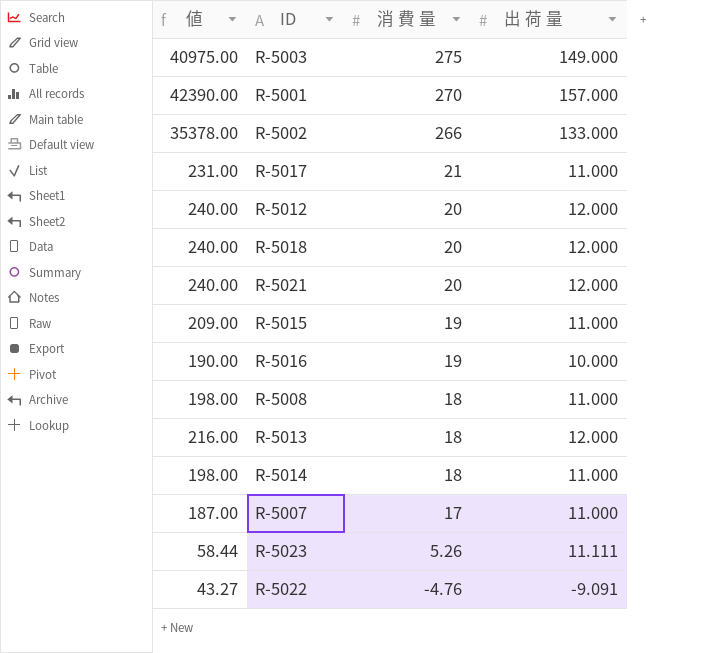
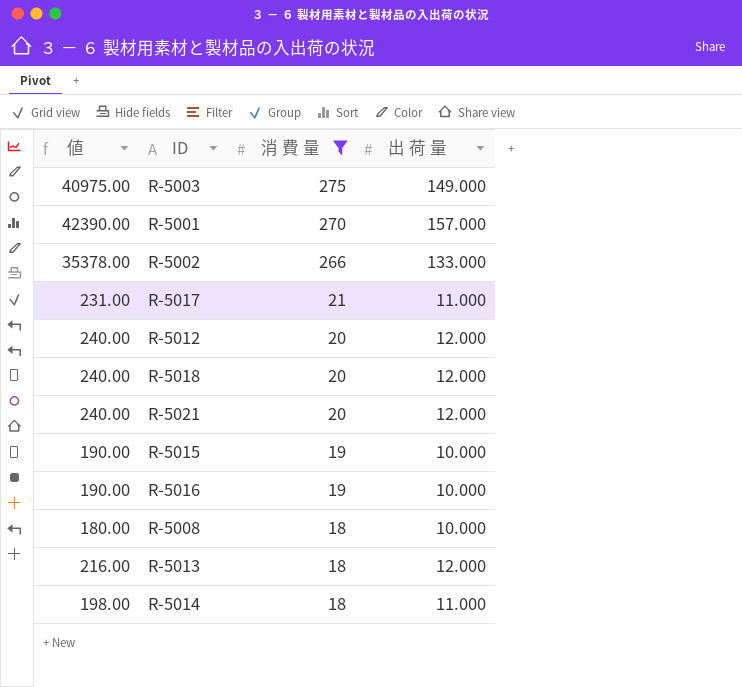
filter: none -> 消 費 量 >= 18
R-5015 | 値: 209.00 -> 190.00
R-5015 | 出 荷 量: 11.000 -> 10.000
R-5008 | 値: 198.00 -> 180.00
R-5008 | 出 荷 量: 11.000 -> 10.000

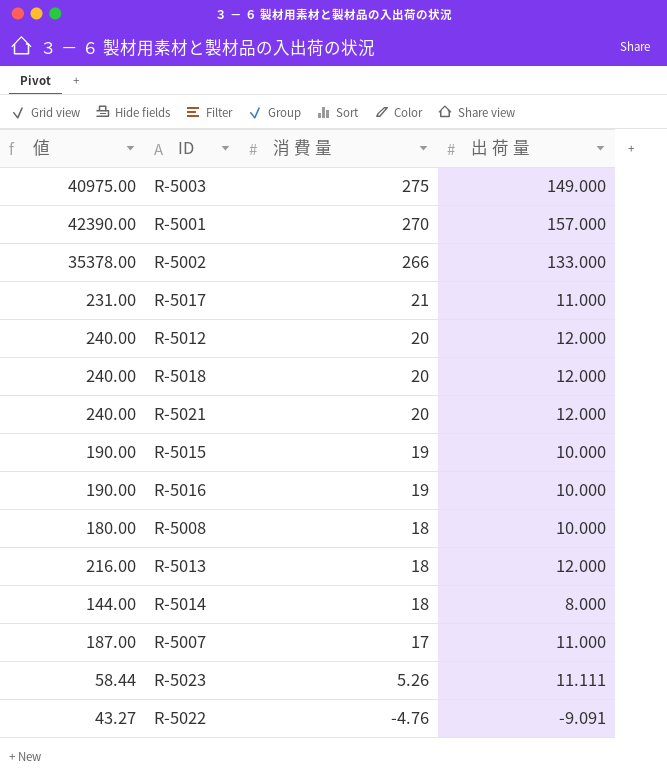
filter: 消 費 量 >= 18 -> none
R-5014 | 値: 198.00 -> 144.00
R-5014 | 出 荷 量: 11.000 -> 8.000

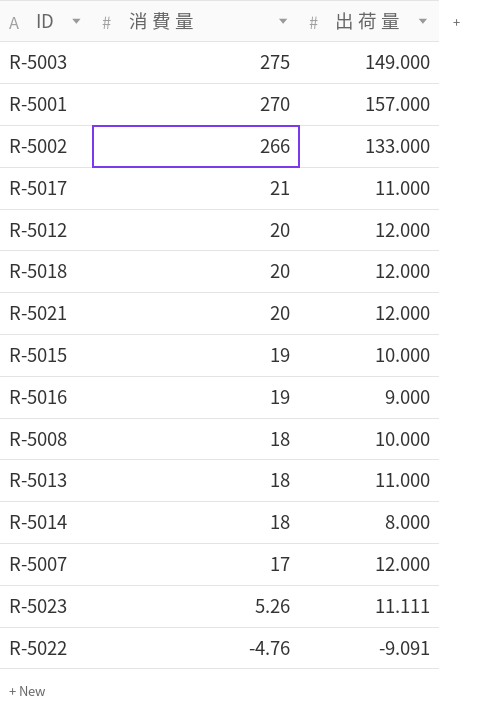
column 値 | formula: [消 費 量] * [出 荷 量] -> none
R-5016 | 出 荷 量: 10.000 -> 9.000
R-5013 | 出 荷 量: 12.000 -> 11.000
R-5007 | 出 荷 量: 11.000 -> 12.000

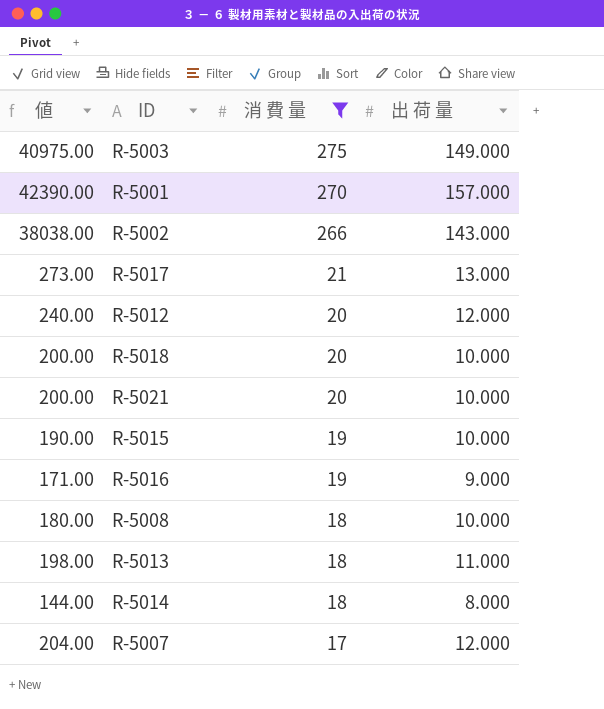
filter: none -> 消 費 量 >= 17
column 値 | formula: none -> [消 費 量] * [出 荷 量]
R-5002 | 出 荷 量: 133.000 -> 143.000
R-5017 | 出 荷 量: 11.000 -> 13.000
R-5018 | 出 荷 量: 12.000 -> 10.000
R-5021 | 出 荷 量: 12.000 -> 10.000

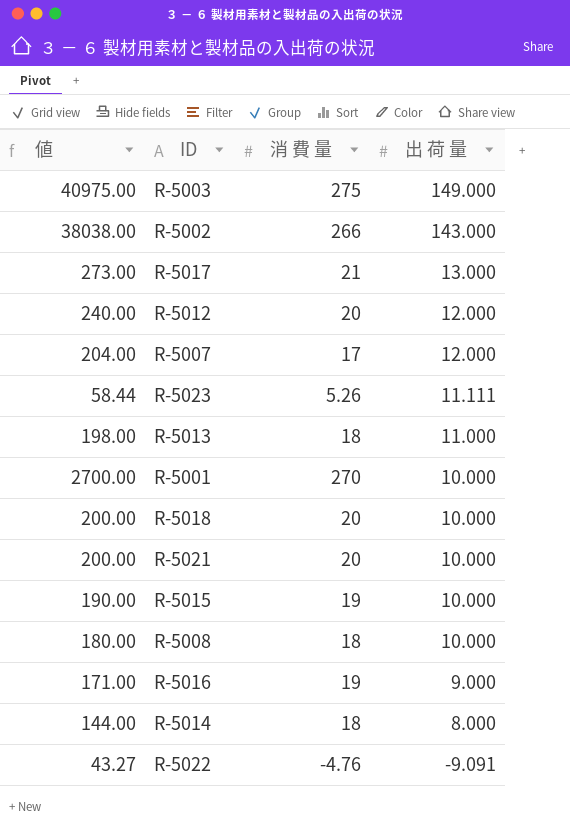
filter: 消 費 量 >= 17 -> none
row order: 消 費 量 descending -> 出 荷 量 descending
R-5001 | 値: 42390.00 -> 2700.00
R-5001 | 出 荷 量: 157.000 -> 10.000

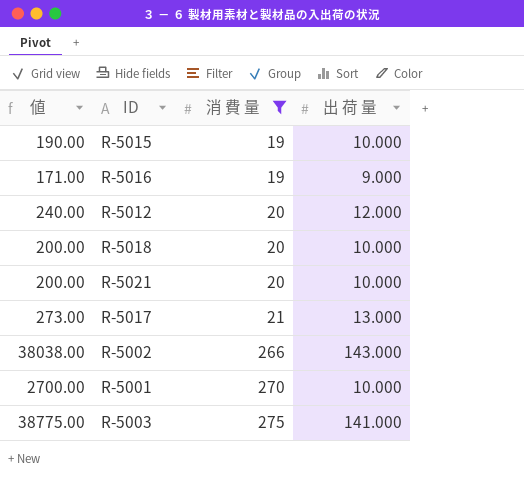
filter: none -> 消 費 量 >= 19
row order: 出 荷 量 descending -> 消 費 量 ascending
R-5003 | 値: 40975.00 -> 38775.00
R-5003 | 出 荷 量: 149.000 -> 141.000

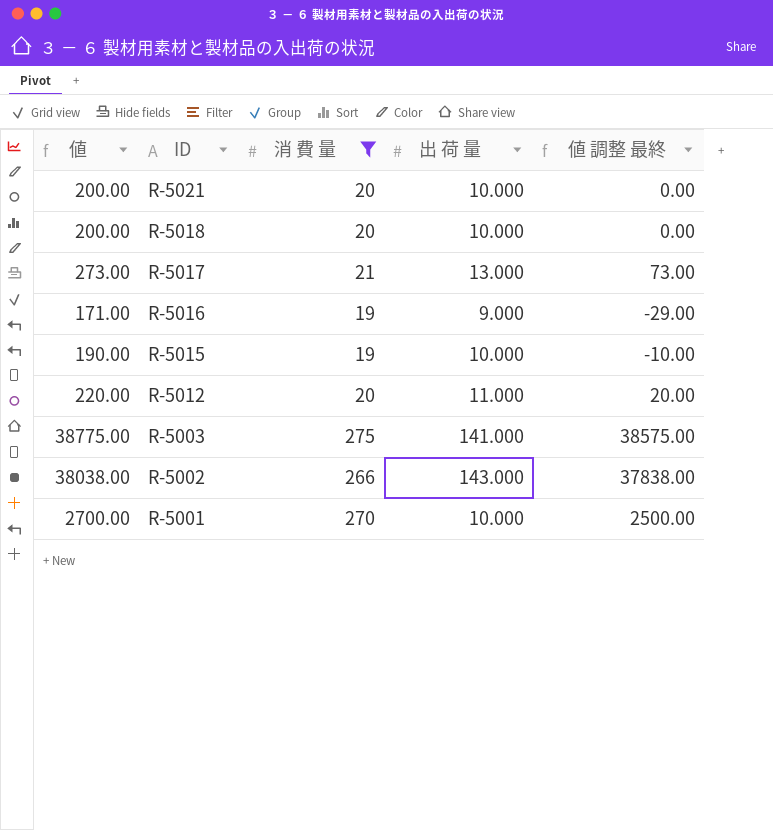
row order: 消 費 量 ascending -> ID descending
column 値 調整 最終 | formula: none -> [値] - 200
R-5012 | 値: 240.00 -> 220.00
R-5012 | 出 荷 量: 12.000 -> 11.000

